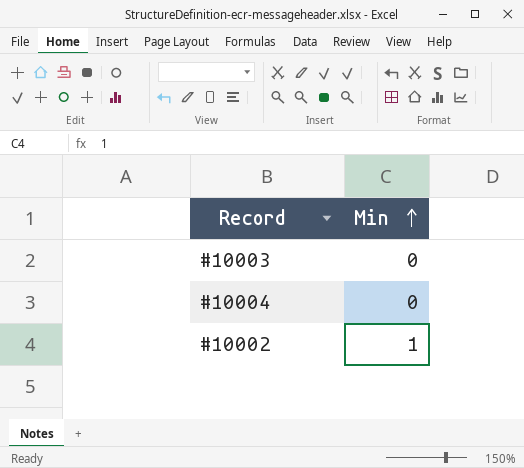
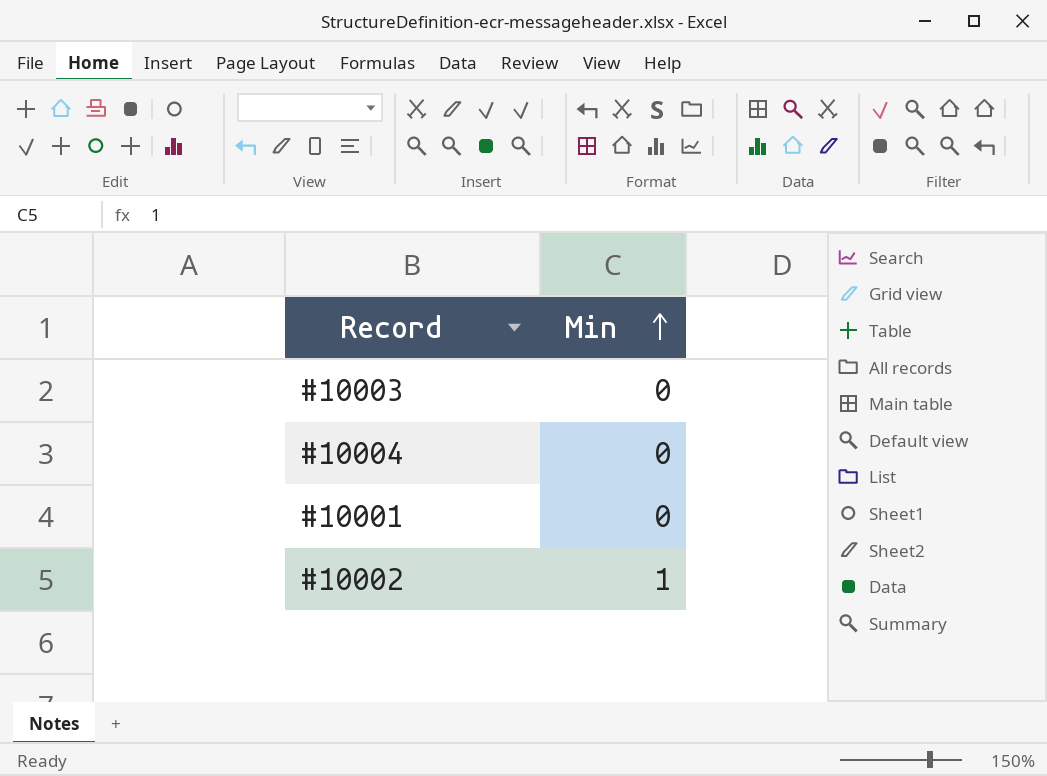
row #10001: none -> 0

